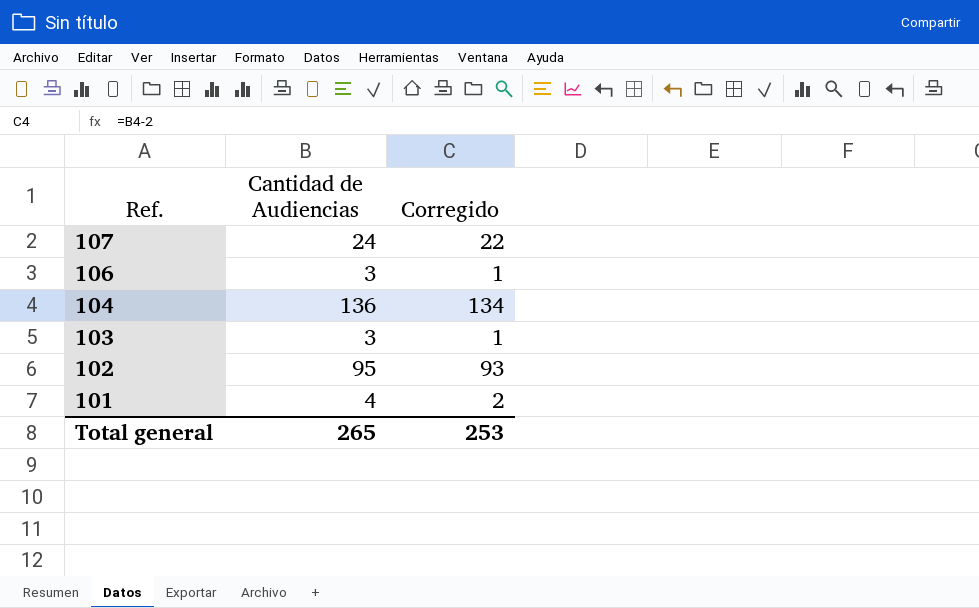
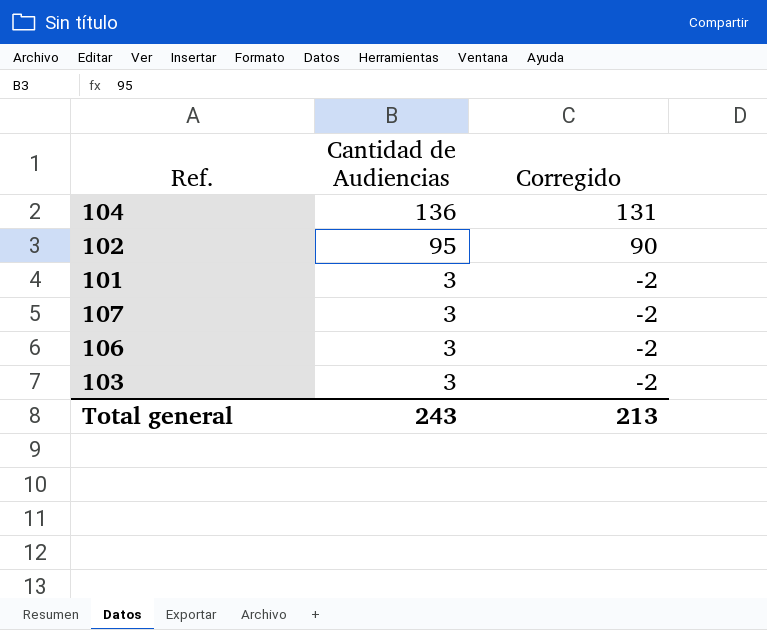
row order: Ref. descending -> Cantidad de Audiencias descending
column Corregido | formula: [Cantidad de Audiencias] - 2 -> [Cantidad de Audiencias] - 5
101 | Cantidad de Audiencias: 4 -> 3
107 | Cantidad de Audiencias: 24 -> 3
Total general | Cantidad de Audiencias: 265 -> 243
Total general | Corregido: 253 -> 213

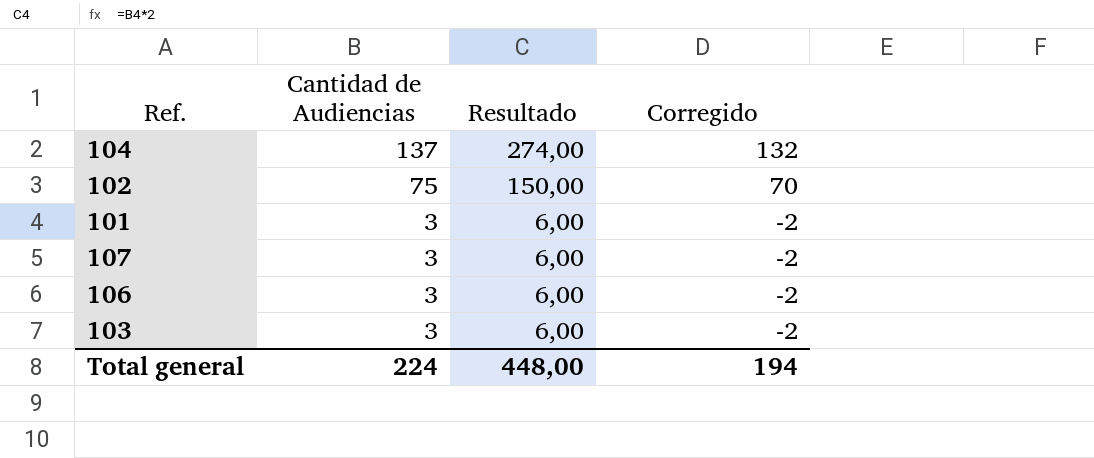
column Resultado | formula: none -> [Cantidad de Audiencias] * 2
104 | Cantidad de Audiencias: 136 -> 137
104 | Corregido: 131 -> 132
102 | Cantidad de Audiencias: 95 -> 75
102 | Corregido: 90 -> 70
Total general | Cantidad de Audiencias: 243 -> 224
Total general | Corregido: 213 -> 194

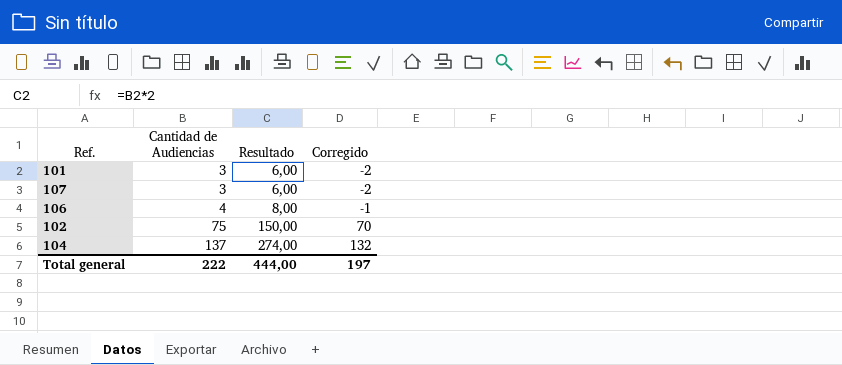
row order: Cantidad de Audiencias descending -> Cantidad de Audiencias ascending
row 103: 3 | 6,00 | -2 -> none
106 | Cantidad de Audiencias: 3 -> 4
106 | Resultado: 6,00 -> 8,00
106 | Corregido: -2 -> -1
Total general | Cantidad de Audiencias: 224 -> 222
Total general | Resultado: 448,00 -> 444,00
Total general | Corregido: 194 -> 197

